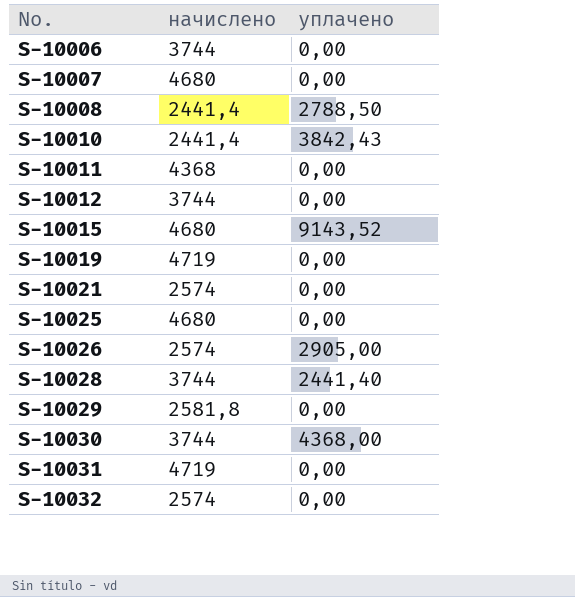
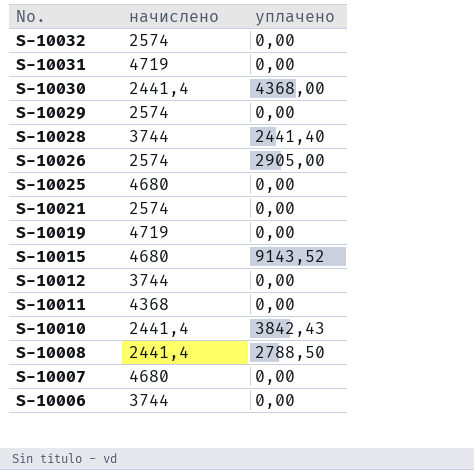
row order: No. ascending -> No. descending
S-10030 | начислено: 3744 -> 2441,4
S-10029 | начислено: 2581,8 -> 2574

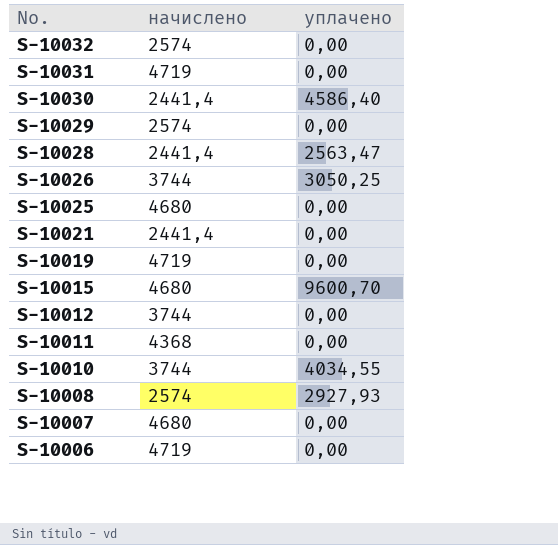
S-10030 | уплачено: 4368,00 -> 4586,40
S-10028 | начислено: 3744 -> 2441,4
S-10028 | уплачено: 2441,40 -> 2563,47
S-10026 | начислено: 2574 -> 3744
S-10026 | уплачено: 2905,00 -> 3050,25
S-10021 | начислено: 2574 -> 2441,4
S-10015 | уплачено: 9143,52 -> 9600,70
S-10010 | начислено: 2441,4 -> 3744
S-10010 | уплачено: 3842,43 -> 4034,55
S-10008 | начислено: 2441,4 -> 2574
S-10008 | уплачено: 2788,50 -> 2927,93
S-10006 | начислено: 3744 -> 4719

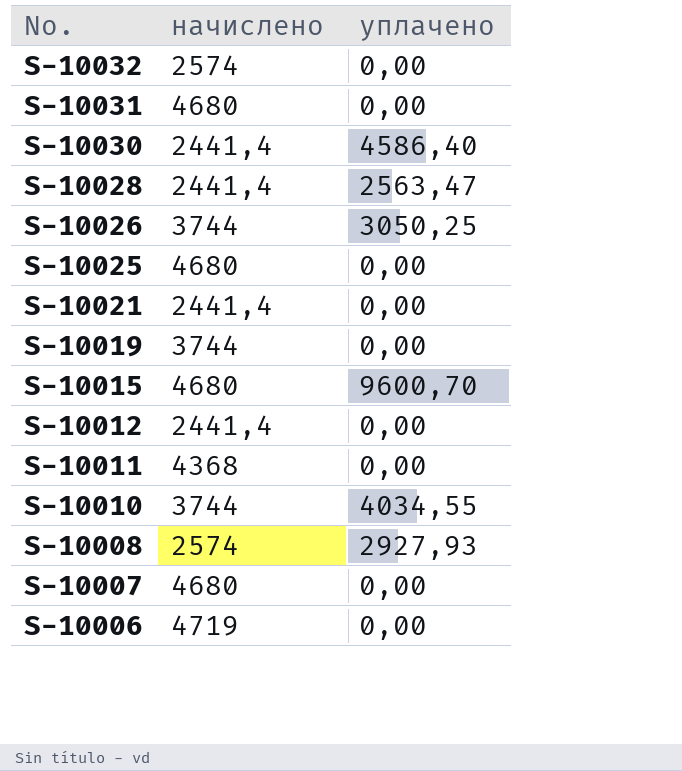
row S-10029: 2574 | 0,00 -> none
S-10031 | начислено: 4719 -> 4680
S-10019 | начислено: 4719 -> 3744
S-10012 | начислено: 3744 -> 2441,4

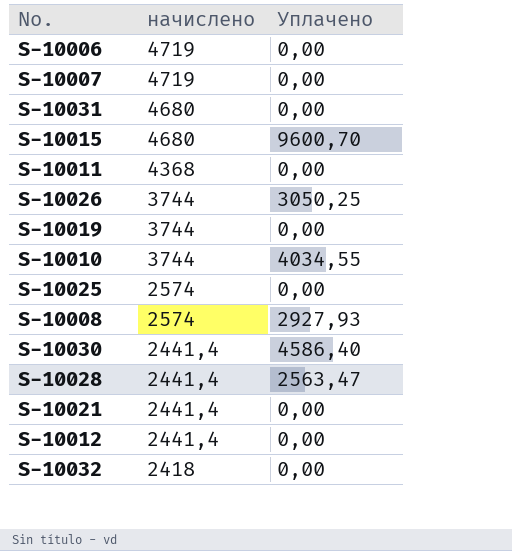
row order: No. descending -> начислено descending
column name: уплачено -> Уплачено
S-10007 | начислено: 4680 -> 4719
S-10025 | начислено: 4680 -> 2574
S-10032 | начислено: 2574 -> 2418

